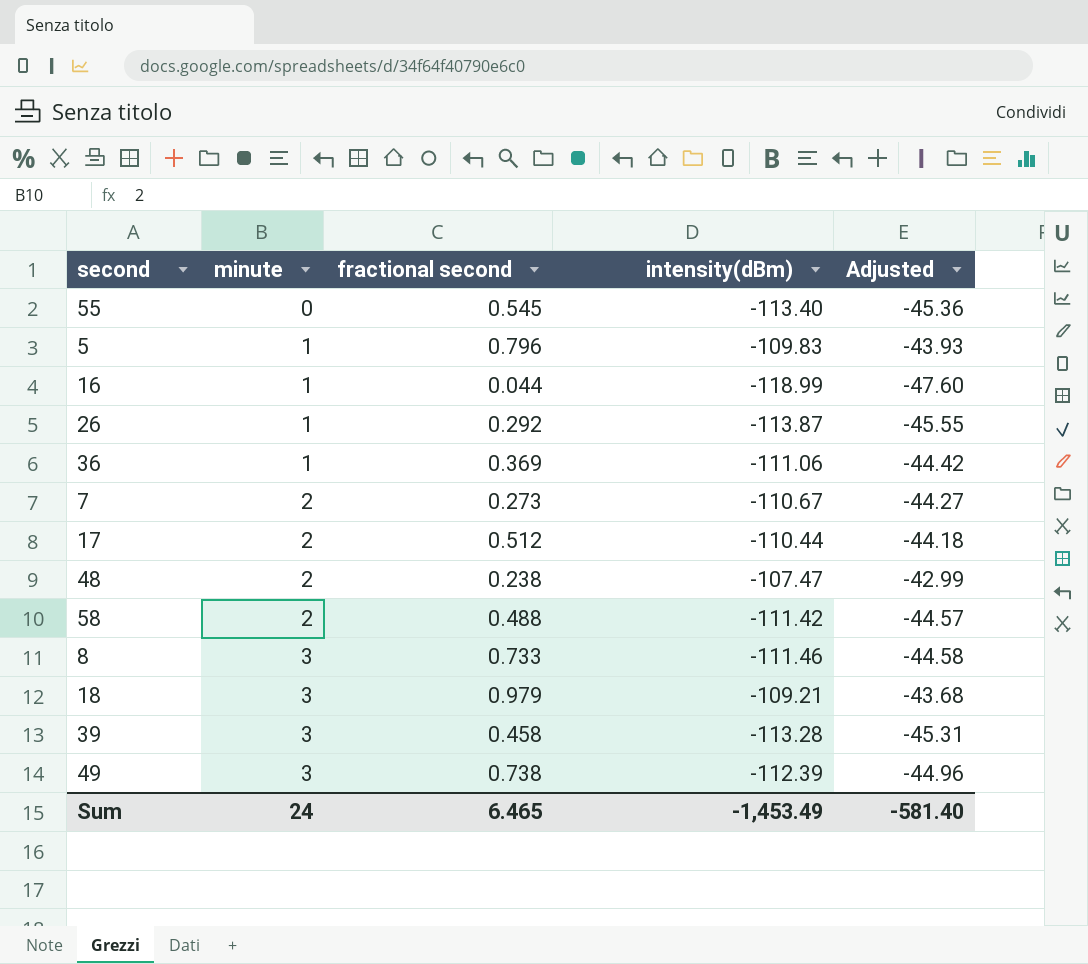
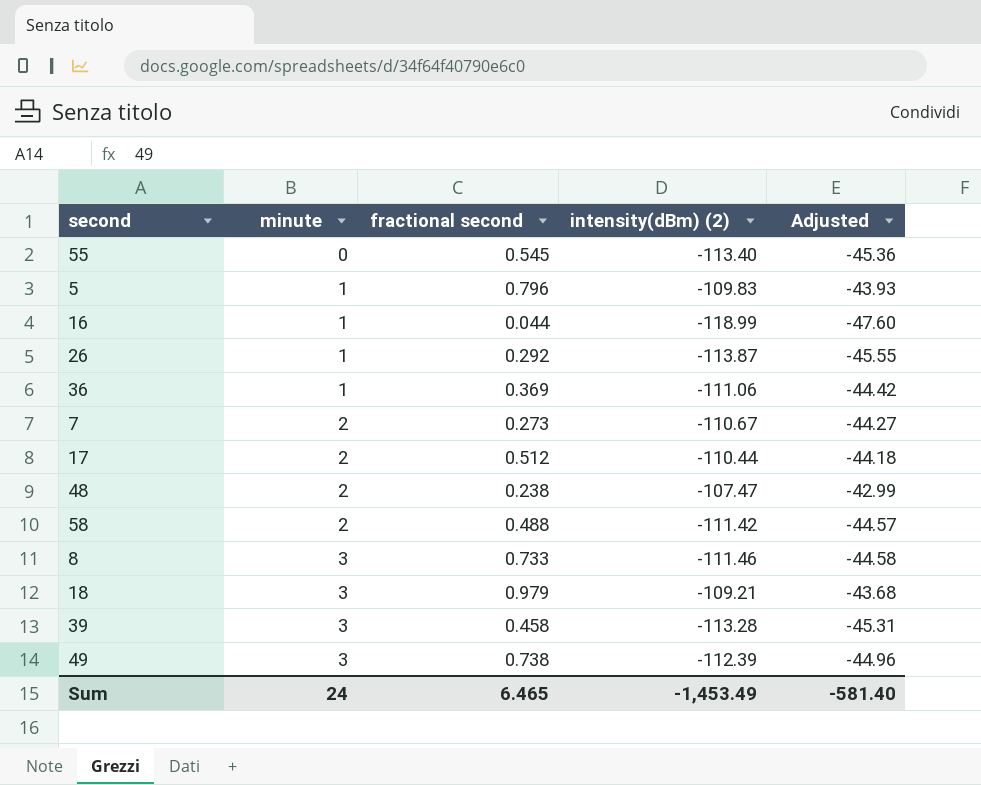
column name: intensity(dBm) -> intensity(dBm) (2)

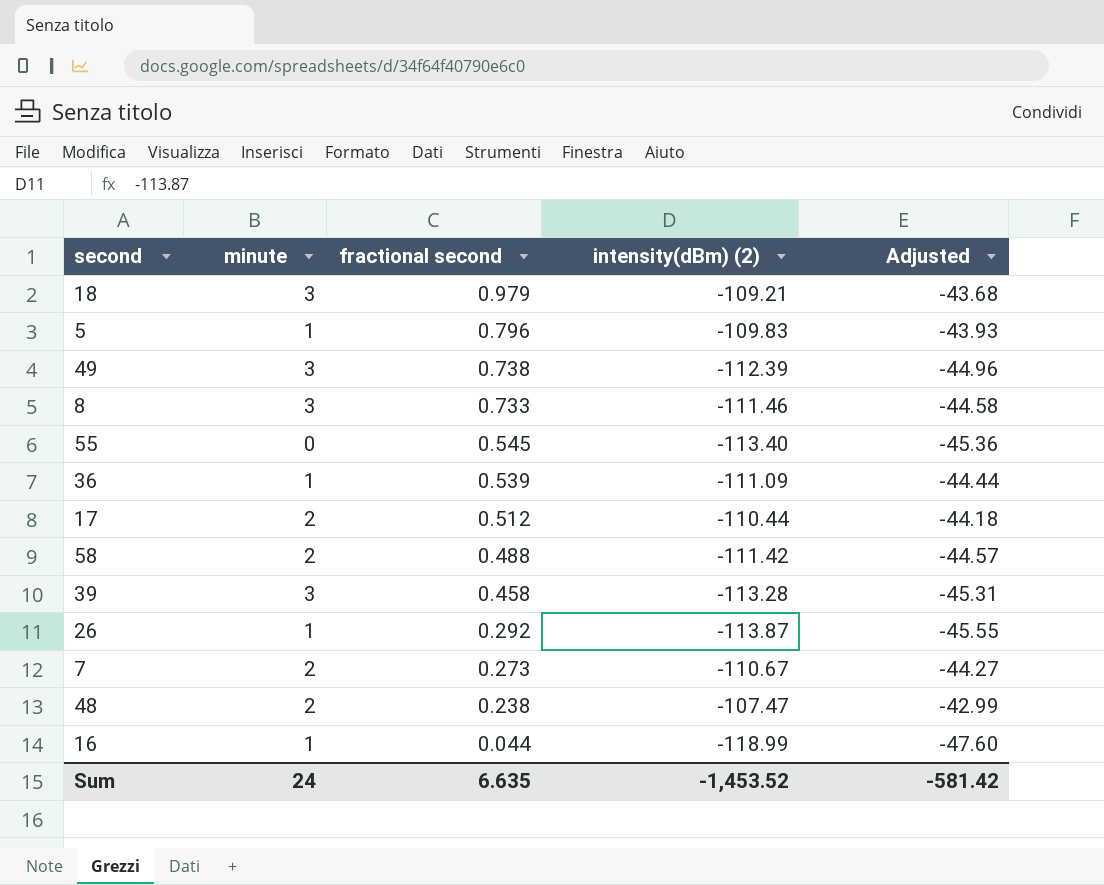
row order: minute ascending -> fractional second descending
36 | fractional second: 0.369 -> 0.539
36 | intensity(dBm) (2): -111.06 -> -111.09
36 | Adjusted: -44.42 -> -44.44
Sum | fractional second: 6.465 -> 6.635
Sum | intensity(dBm) (2): -1,453.49 -> -1,453.52
Sum | Adjusted: -581.40 -> -581.42

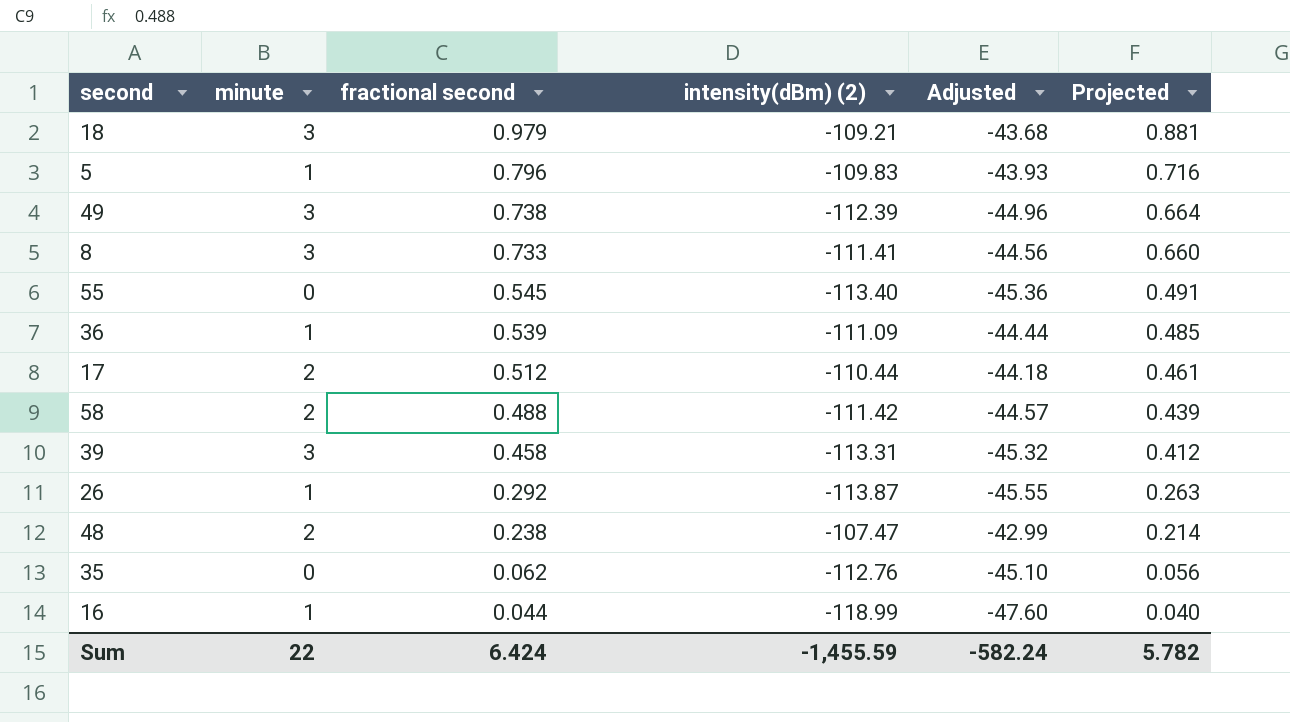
column Projected | formula: none -> [fractional second] * 0.9
row 7: 2 | 0.273 | -110.67 | -44.27 -> none
8 | intensity(dBm) (2): -111.46 -> -111.41
8 | Adjusted: -44.58 -> -44.56
39 | intensity(dBm) (2): -113.28 -> -113.31
39 | Adjusted: -45.31 -> -45.32
row 35: none -> 0 | 0.062 | -112.76 | -45.10 | 0.056
Sum | minute: 24 -> 22
Sum | fractional second: 6.635 -> 6.424
Sum | intensity(dBm) (2): -1,453.52 -> -1,455.59
Sum | Adjusted: -581.42 -> -582.24

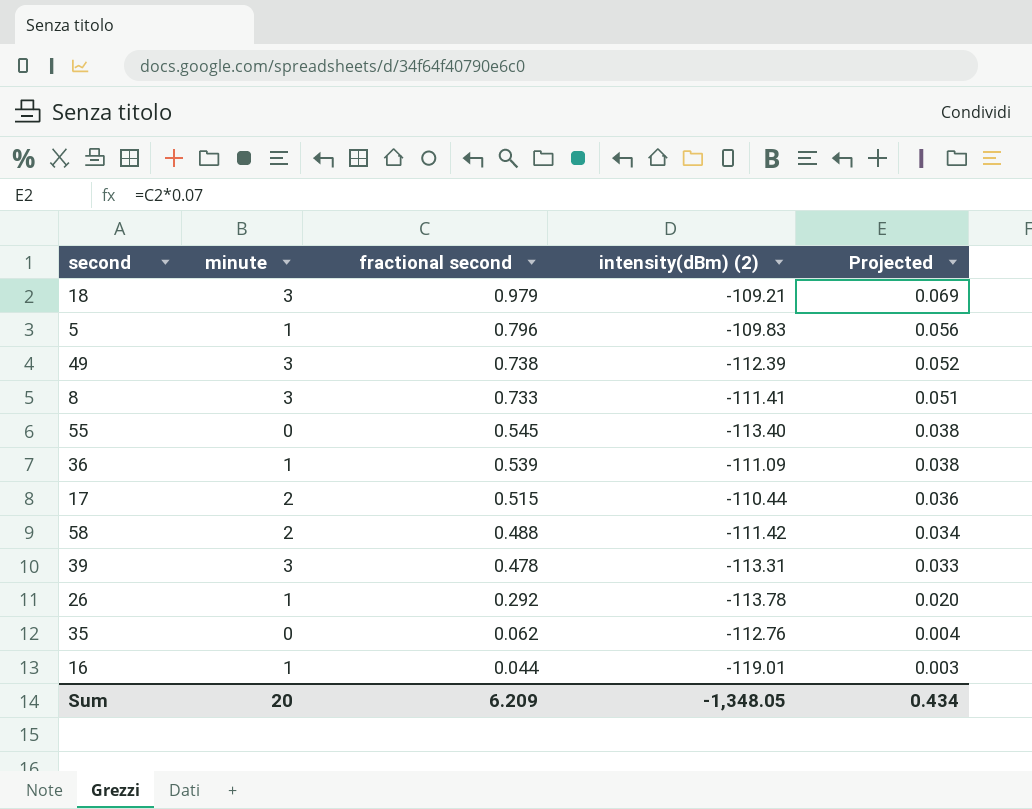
column Adjusted | formula: [intensity(dBm) (2)] * 0.4 -> none
column Projected | formula: [fractional second] * 0.9 -> [fractional second] * 0.07
row 48: 2 | 0.238 | -107.47 | -42.99 | 0.214 -> none
17 | fractional second: 0.512 -> 0.515
39 | fractional second: 0.458 -> 0.478
26 | intensity(dBm) (2): -113.87 -> -113.78
16 | intensity(dBm) (2): -118.99 -> -119.01
Sum | minute: 22 -> 20
Sum | fractional second: 6.424 -> 6.209
Sum | intensity(dBm) (2): -1,455.59 -> -1,348.05
Sum | Projected: 5.782 -> 0.434

